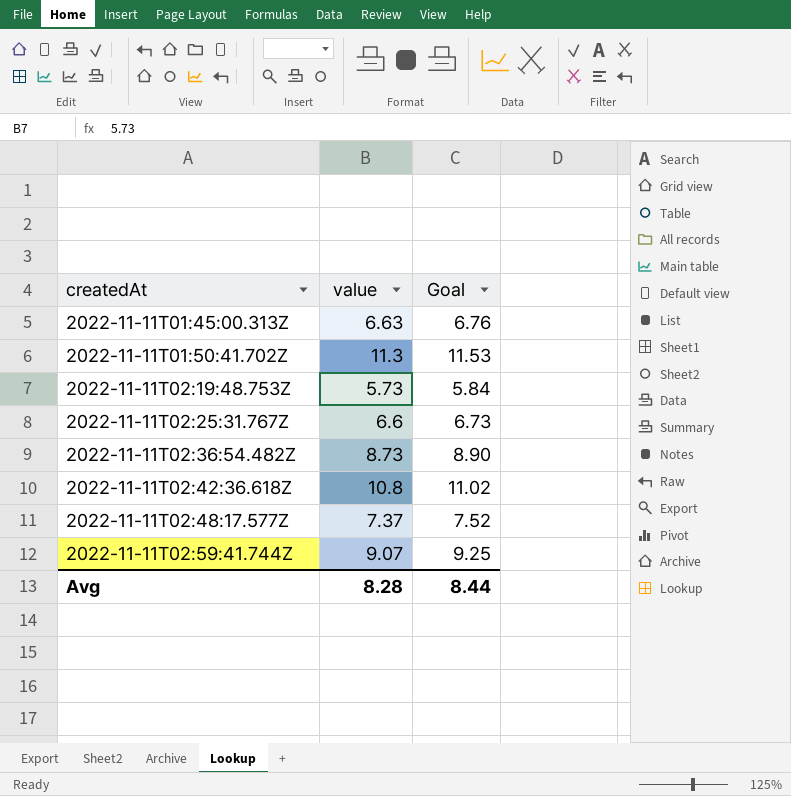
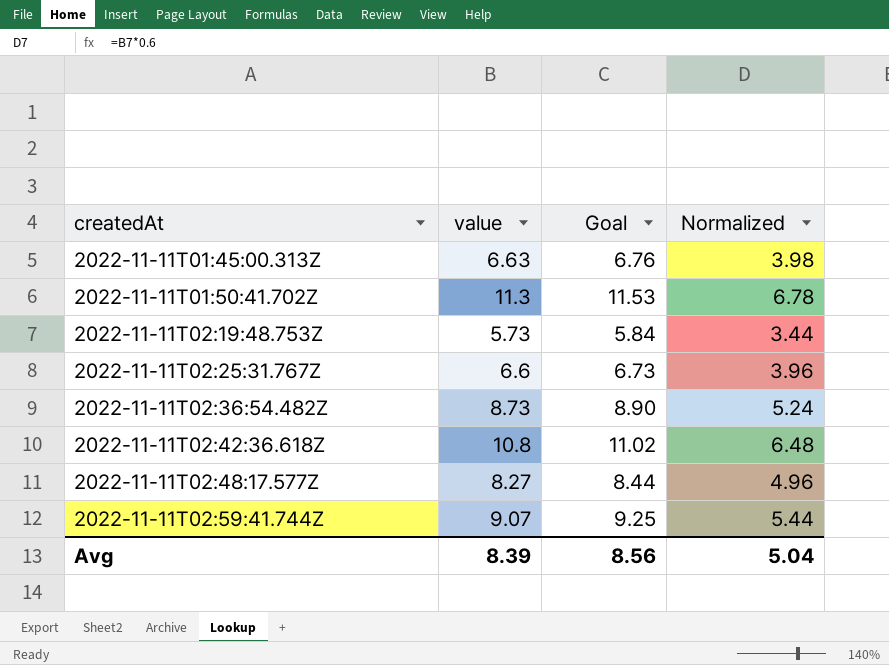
column Normalized | formula: none -> [value] * 0.6
2022-11-11T02:48:17.577Z | value: 7.37 -> 8.27
2022-11-11T02:48:17.577Z | Goal: 7.52 -> 8.44
Avg | value: 8.28 -> 8.39
Avg | Goal: 8.44 -> 8.56

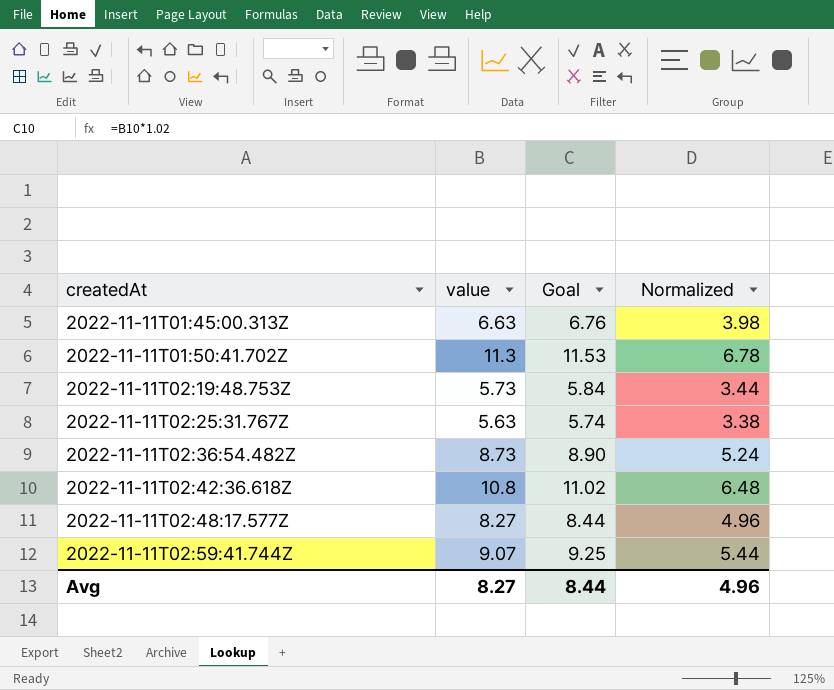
2022-11-11T02:25:31.767Z | value: 6.6 -> 5.63
2022-11-11T02:25:31.767Z | Goal: 6.73 -> 5.74
2022-11-11T02:25:31.767Z | Normalized: 3.96 -> 3.38
Avg | value: 8.39 -> 8.27
Avg | Goal: 8.56 -> 8.44
Avg | Normalized: 5.04 -> 4.96

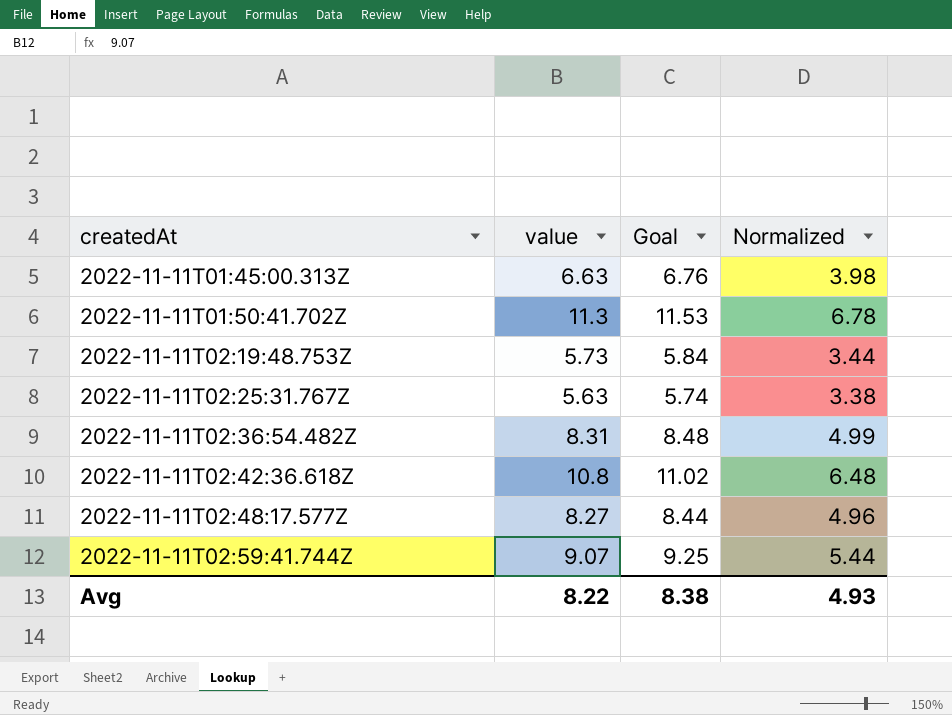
2022-11-11T02:36:54.482Z | value: 8.73 -> 8.31
2022-11-11T02:36:54.482Z | Goal: 8.90 -> 8.48
2022-11-11T02:36:54.482Z | Normalized: 5.24 -> 4.99
Avg | value: 8.27 -> 8.22
Avg | Goal: 8.44 -> 8.38
Avg | Normalized: 4.96 -> 4.93

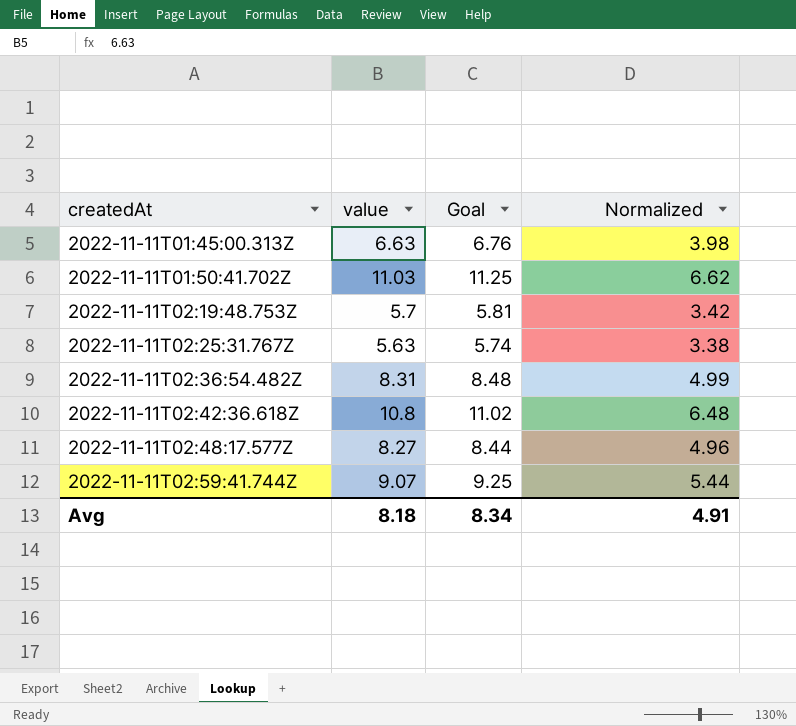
2022-11-11T01:50:41.702Z | value: 11.3 -> 11.03
2022-11-11T01:50:41.702Z | Goal: 11.53 -> 11.25
2022-11-11T01:50:41.702Z | Normalized: 6.78 -> 6.62
2022-11-11T02:19:48.753Z | value: 5.73 -> 5.7
2022-11-11T02:19:48.753Z | Goal: 5.84 -> 5.81
2022-11-11T02:19:48.753Z | Normalized: 3.44 -> 3.42
Avg | value: 8.22 -> 8.18
Avg | Goal: 8.38 -> 8.34
Avg | Normalized: 4.93 -> 4.91

